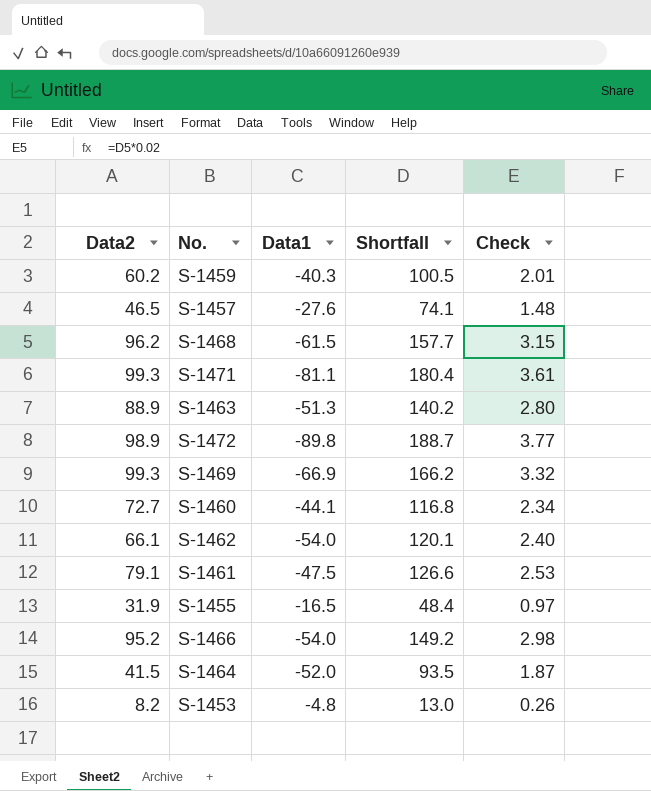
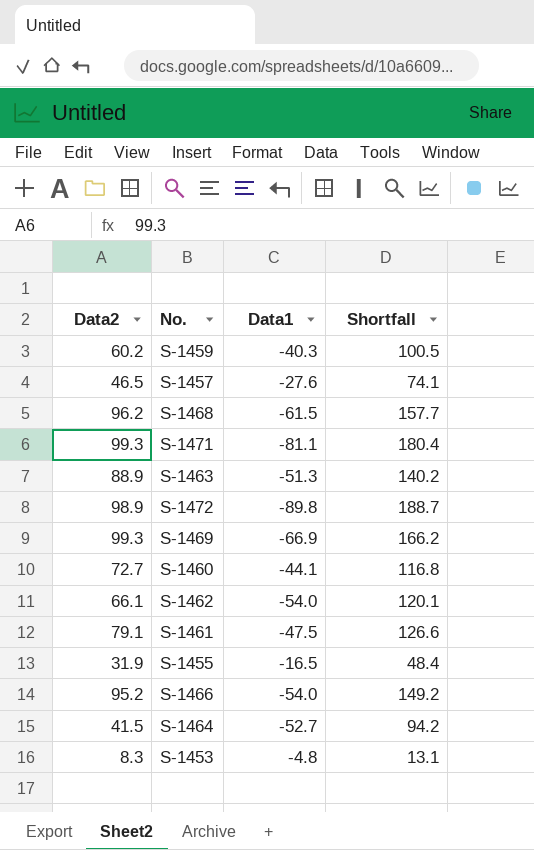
column Check | formula: [Shortfall] * 0.02 -> none
S-1464 | Data1: -52.0 -> -52.7
S-1464 | Shortfall: 93.5 -> 94.2
S-1453 | Data2: 8.2 -> 8.3
S-1453 | Shortfall: 13.0 -> 13.1

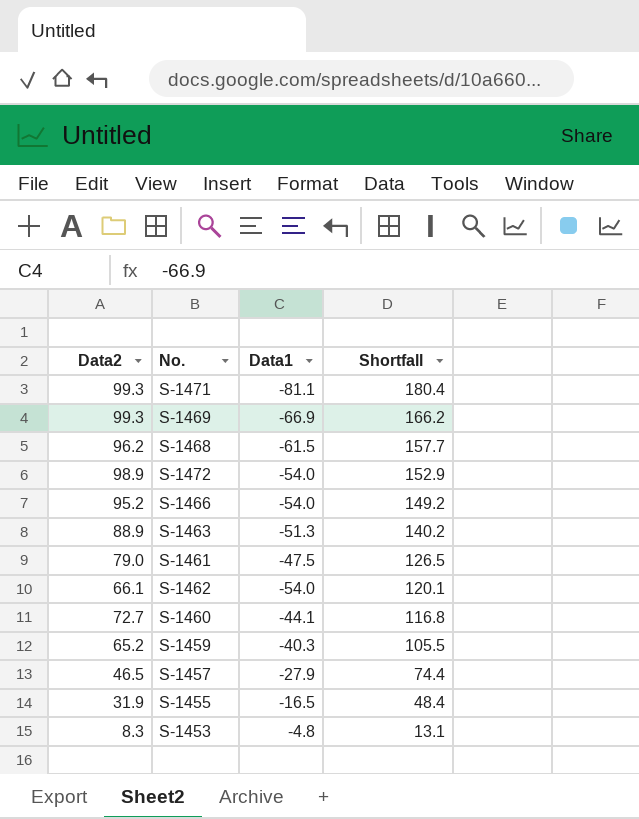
row order: none -> Shortfall descending
row S-1464: 41.5 | -52.7 | 94.2 -> none
S-1472 | Data1: -89.8 -> -54.0
S-1472 | Shortfall: 188.7 -> 152.9
S-1461 | Data2: 79.1 -> 79.0
S-1461 | Shortfall: 126.6 -> 126.5
S-1459 | Data2: 60.2 -> 65.2
S-1459 | Shortfall: 100.5 -> 105.5
S-1457 | Data1: -27.6 -> -27.9
S-1457 | Shortfall: 74.1 -> 74.4

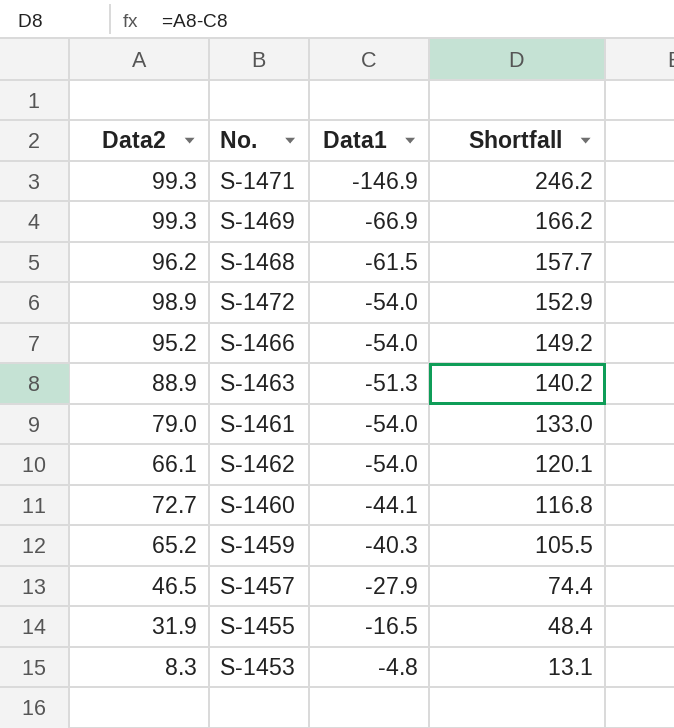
S-1471 | Data1: -81.1 -> -146.9
S-1471 | Shortfall: 180.4 -> 246.2
S-1461 | Data1: -47.5 -> -54.0
S-1461 | Shortfall: 126.5 -> 133.0

